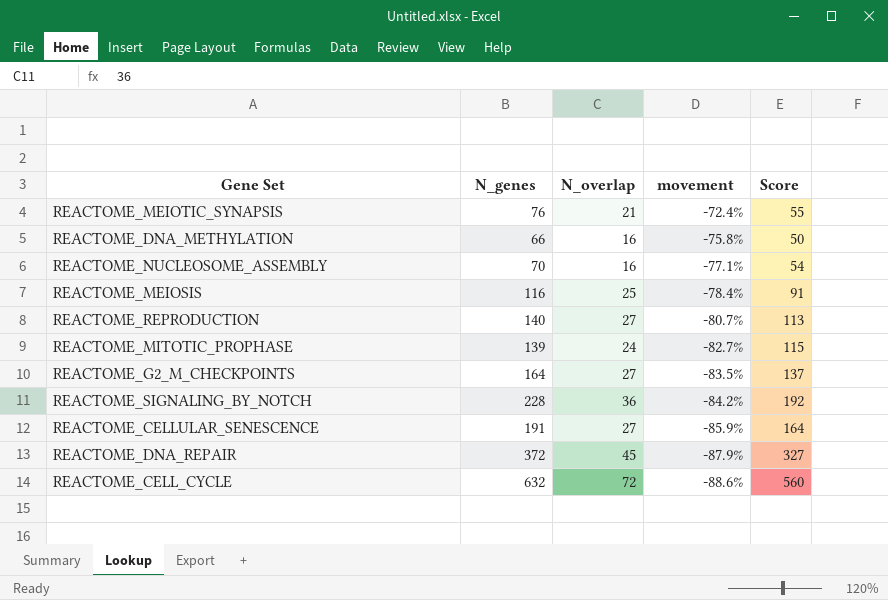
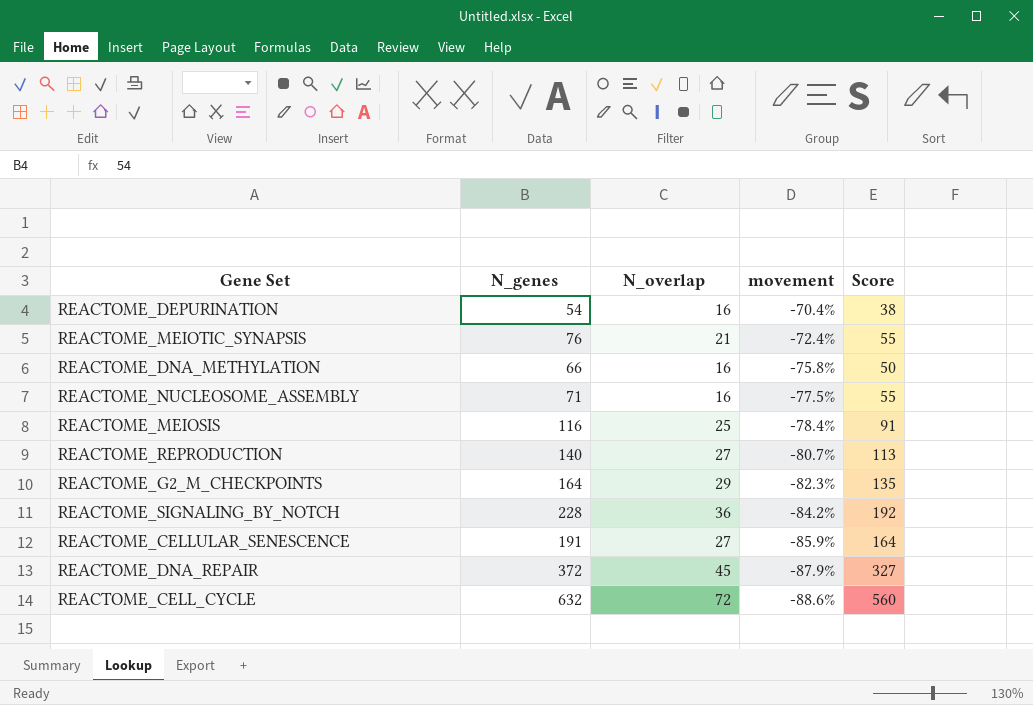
row REACTOME_MITOTIC_PROPHASE: 139 | 24 | -82.7% | 115 -> none
row REACTOME_DEPURINATION: none -> 54 | 16 | -70.4% | 38
REACTOME_NUCLEOSOME_ASSEMBLY | N_genes: 70 -> 71
REACTOME_NUCLEOSOME_ASSEMBLY | movement: -77.1% -> -77.5%
REACTOME_NUCLEOSOME_ASSEMBLY | Score: 54 -> 55
REACTOME_G2_M_CHECKPOINTS | N_overlap: 27 -> 29
REACTOME_G2_M_CHECKPOINTS | movement: -83.5% -> -82.3%
REACTOME_G2_M_CHECKPOINTS | Score: 137 -> 135

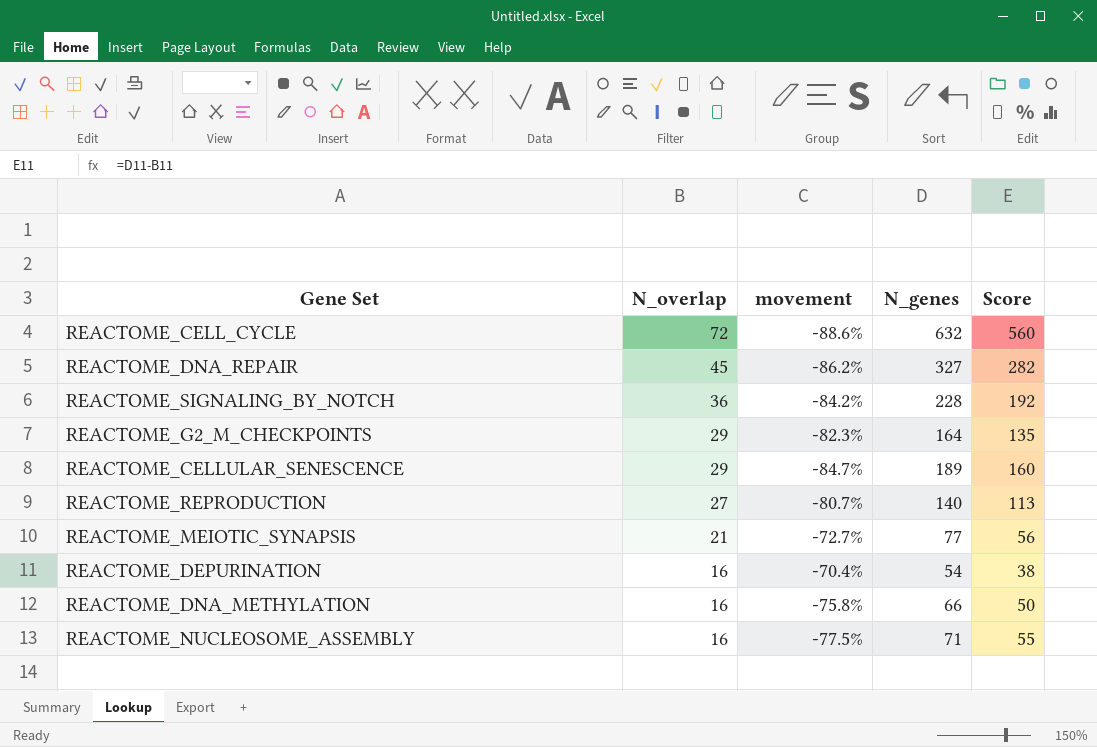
row order: movement descending -> N_overlap descending
column N_genes | position: 2 -> 4
row REACTOME_MEIOSIS: 116 | 25 | -78.4% | 91 -> none
REACTOME_DNA_REPAIR | movement: -87.9% -> -86.2%
REACTOME_DNA_REPAIR | N_genes: 372 -> 327
REACTOME_DNA_REPAIR | Score: 327 -> 282
REACTOME_CELLULAR_SENESCENCE | N_overlap: 27 -> 29
REACTOME_CELLULAR_SENESCENCE | movement: -85.9% -> -84.7%
REACTOME_CELLULAR_SENESCENCE | N_genes: 191 -> 189
REACTOME_CELLULAR_SENESCENCE | Score: 164 -> 160
REACTOME_MEIOTIC_SYNAPSIS | movement: -72.4% -> -72.7%
REACTOME_MEIOTIC_SYNAPSIS | N_genes: 76 -> 77
REACTOME_MEIOTIC_SYNAPSIS | Score: 55 -> 56

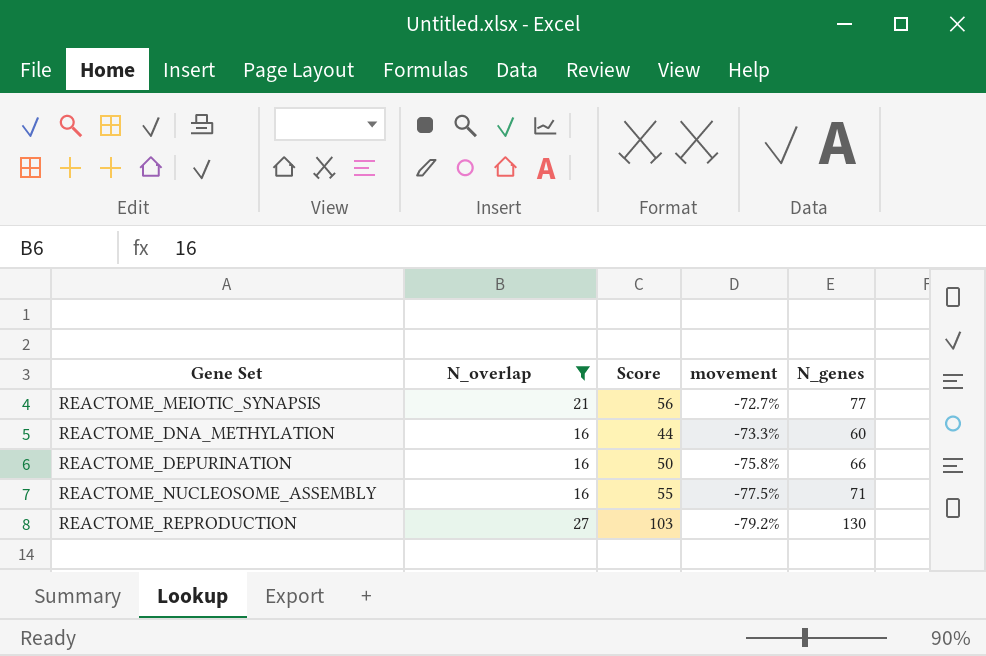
filter: none -> N_overlap <= 27
row order: N_overlap descending -> movement descending
column Score | position: 5 -> 3
REACTOME_DNA_METHYLATION | Score: 50 -> 44
REACTOME_DNA_METHYLATION | movement: -75.8% -> -73.3%
REACTOME_DNA_METHYLATION | N_genes: 66 -> 60
REACTOME_DEPURINATION | Score: 38 -> 50
REACTOME_DEPURINATION | movement: -70.4% -> -75.8%
REACTOME_DEPURINATION | N_genes: 54 -> 66
REACTOME_REPRODUCTION | Score: 113 -> 103
REACTOME_REPRODUCTION | movement: -80.7% -> -79.2%
REACTOME_REPRODUCTION | N_genes: 140 -> 130

